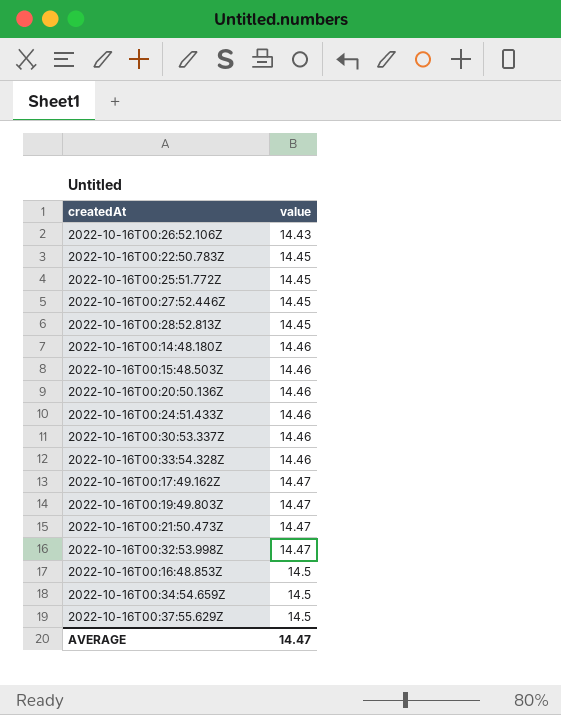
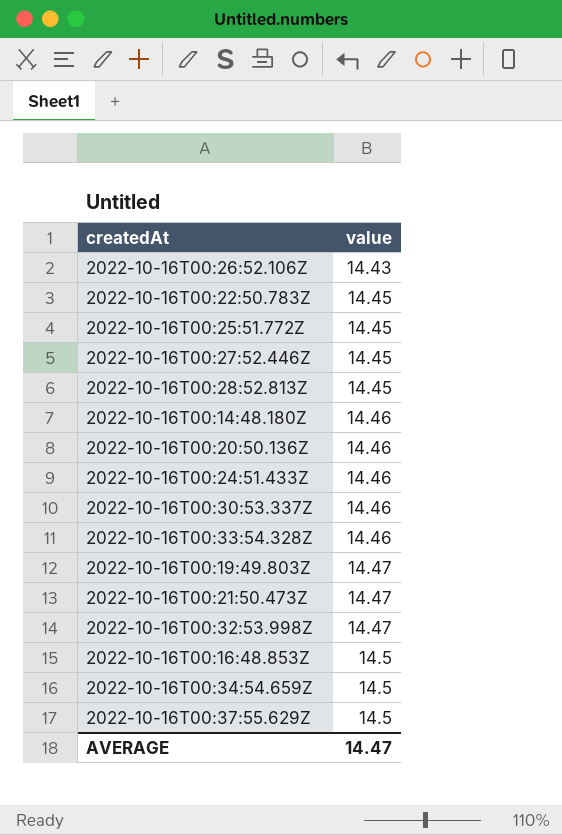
row 2022-10-16T00:15:48.503Z: 14.46 -> none
row 2022-10-16T00:17:49.162Z: 14.47 -> none

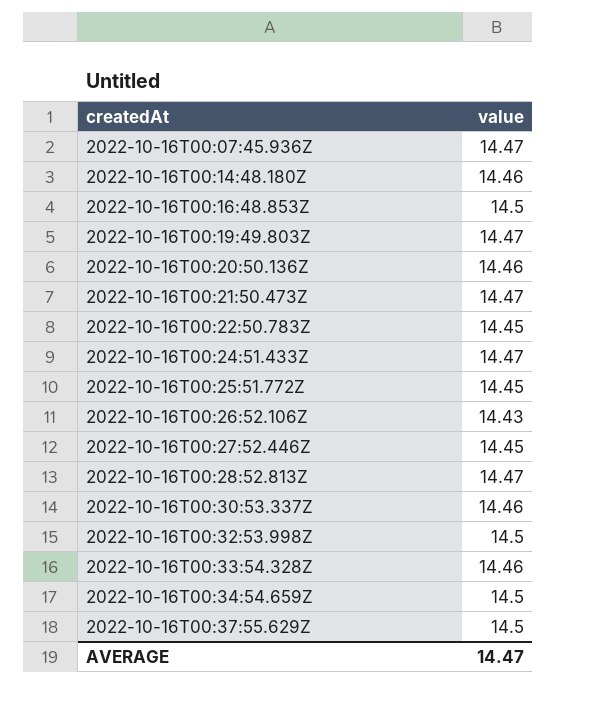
row order: value ascending -> createdAt ascending
row 2022-10-16T00:07:45.936Z: none -> 14.47
2022-10-16T00:24:51.433Z | value: 14.46 -> 14.47
2022-10-16T00:28:52.813Z | value: 14.45 -> 14.47
2022-10-16T00:32:53.998Z | value: 14.47 -> 14.5

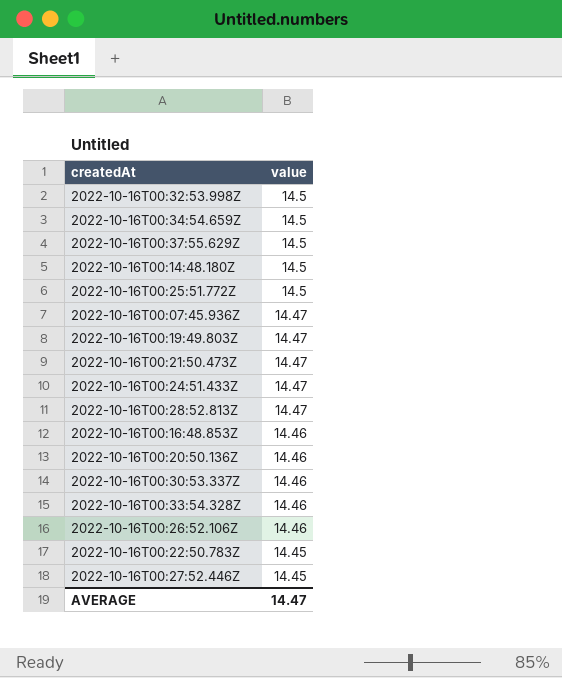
row order: createdAt ascending -> value descending
2022-10-16T00:14:48.180Z | value: 14.46 -> 14.5
2022-10-16T00:25:51.772Z | value: 14.45 -> 14.5
2022-10-16T00:16:48.853Z | value: 14.5 -> 14.46
2022-10-16T00:26:52.106Z | value: 14.43 -> 14.46

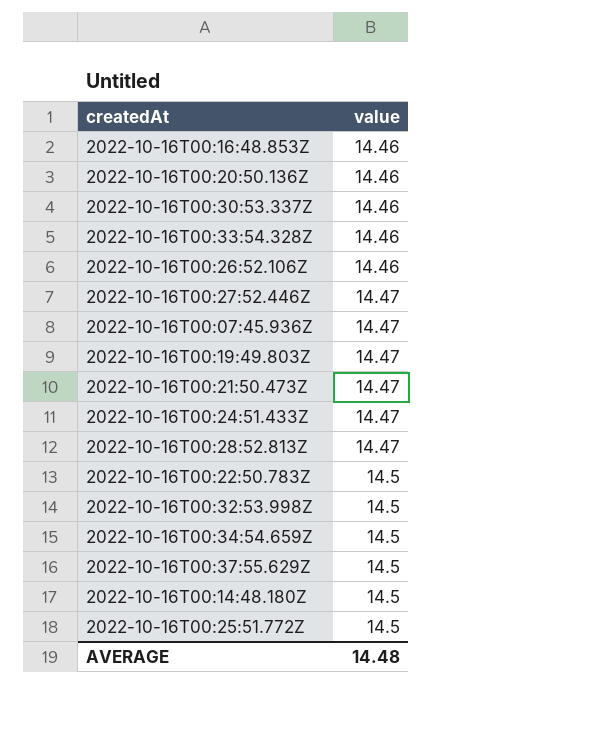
row order: value descending -> value ascending
2022-10-16T00:27:52.446Z | value: 14.45 -> 14.47
2022-10-16T00:22:50.783Z | value: 14.45 -> 14.5
AVERAGE | value: 14.47 -> 14.48

